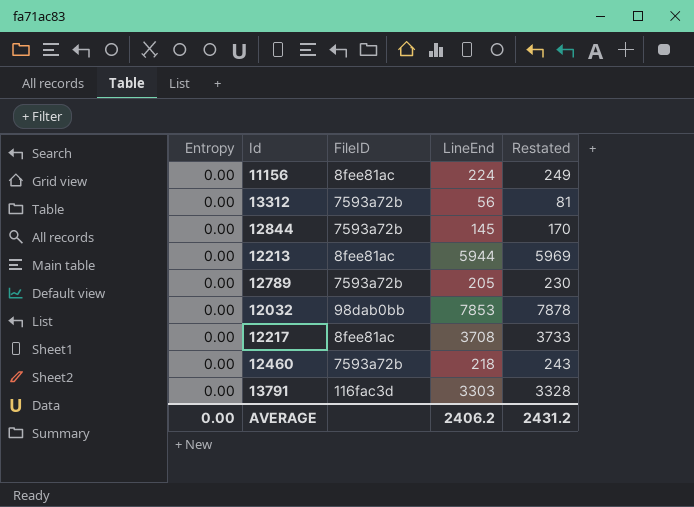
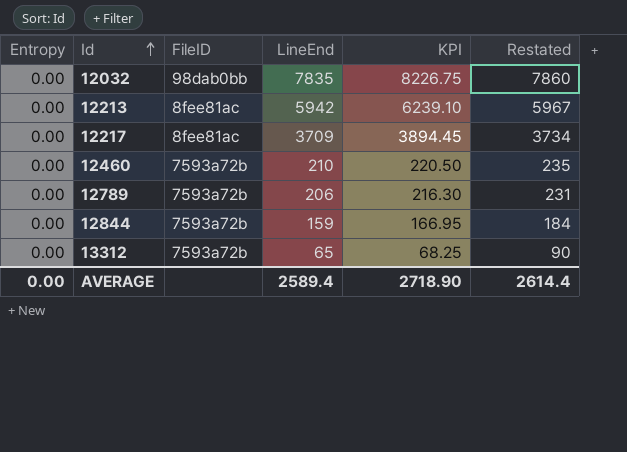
row order: none -> Id ascending
column KPI | formula: none -> [LineEnd] * 1.05
row 11156: 0.00 | 8fee81ac | 224 | 249 -> none
row 13791: 0.00 | 116fac3d | 3303 | 3328 -> none
12032 | LineEnd: 7853 -> 7835
12032 | Restated: 7878 -> 7860
12213 | LineEnd: 5944 -> 5942
12213 | Restated: 5969 -> 5967
12217 | LineEnd: 3708 -> 3709
12217 | Restated: 3733 -> 3734
12460 | LineEnd: 218 -> 210
12460 | Restated: 243 -> 235
12789 | LineEnd: 205 -> 206
12789 | Restated: 230 -> 231
12844 | LineEnd: 145 -> 159
12844 | Restated: 170 -> 184
13312 | LineEnd: 56 -> 65
13312 | Restated: 81 -> 90
AVERAGE | LineEnd: 2406.2 -> 2589.4
AVERAGE | Restated: 2431.2 -> 2614.4

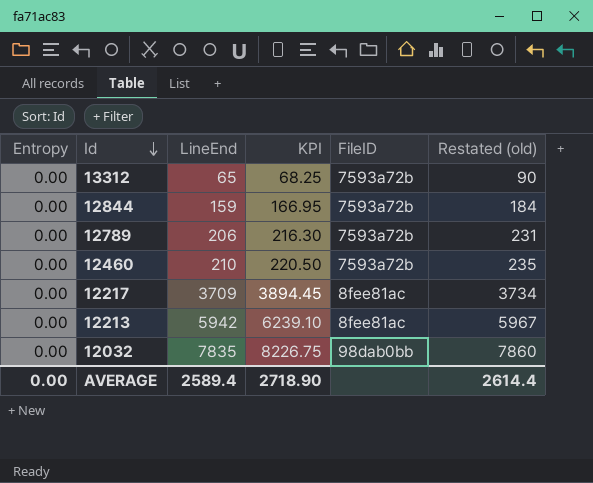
row order: Id ascending -> Id descending
column FileID | position: 3 -> 5
column name: Restated -> Restated (old)

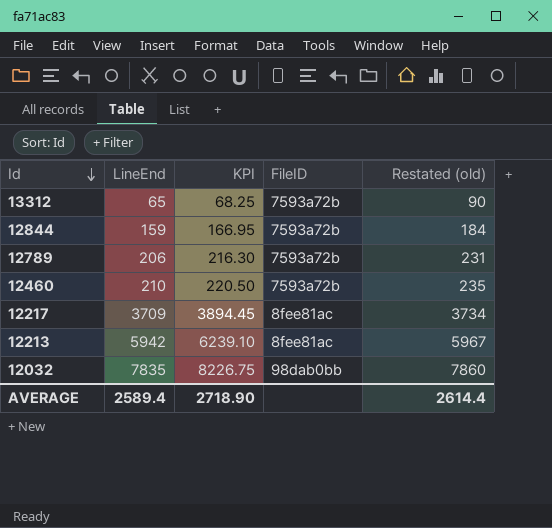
column Entropy | position: 1 -> none

